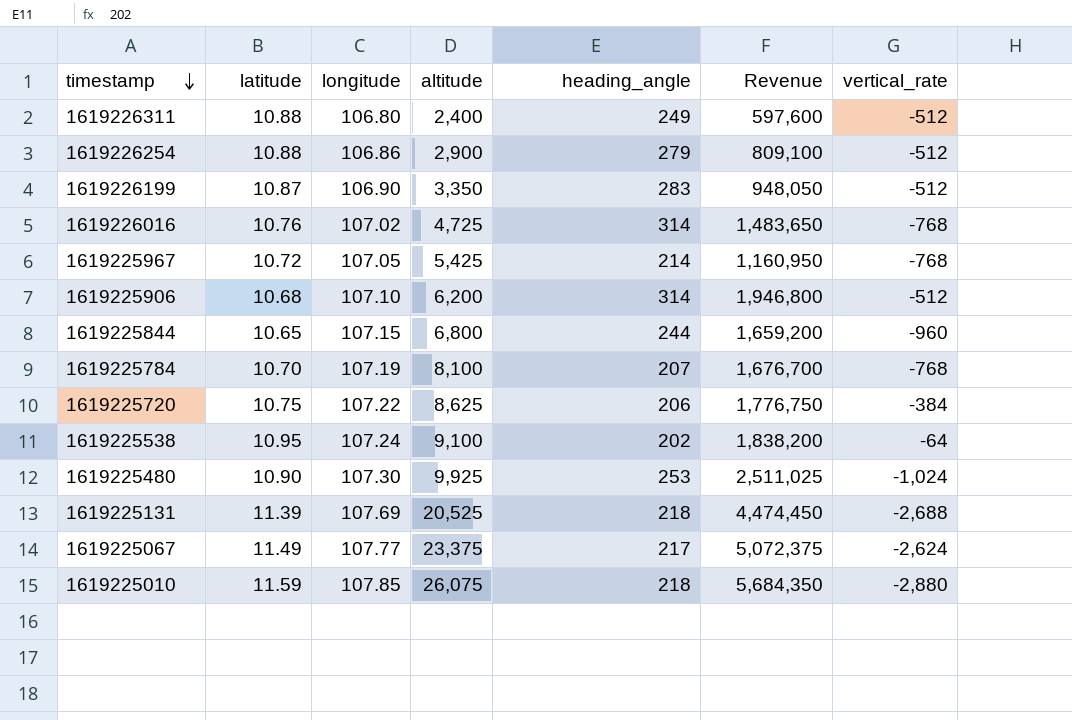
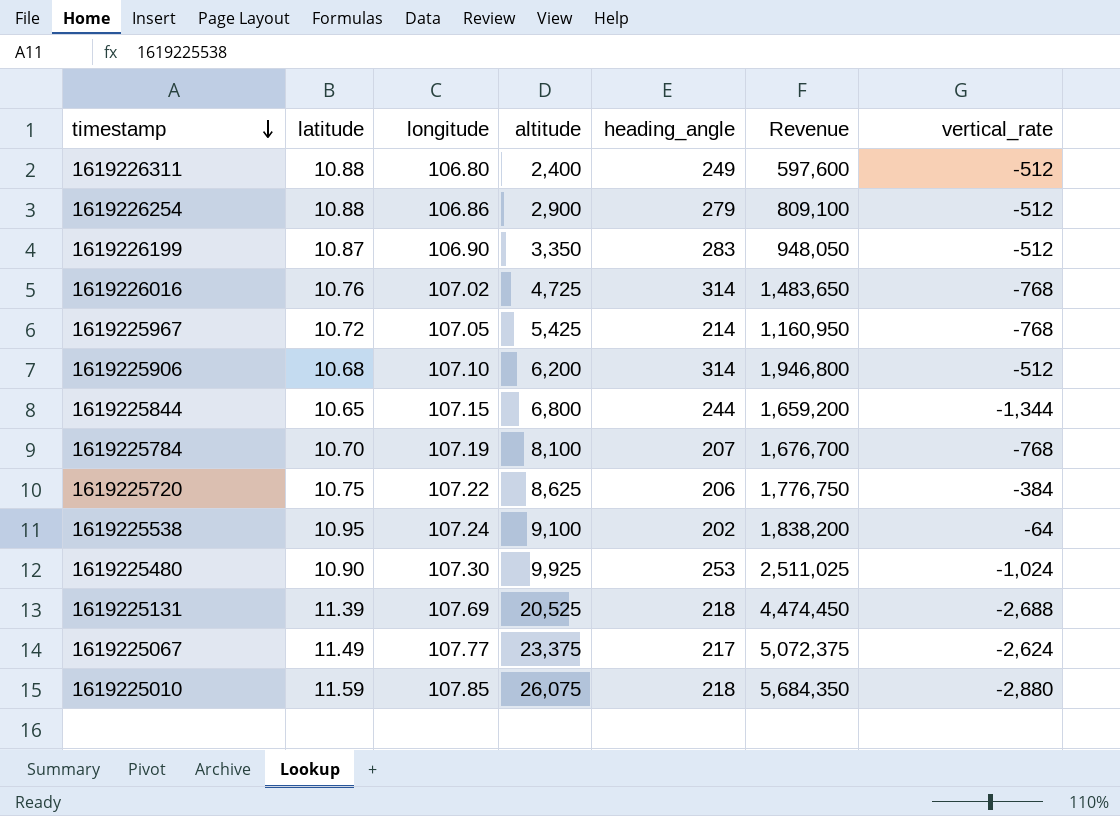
1619225844 | vertical_rate: -960 -> -1,344

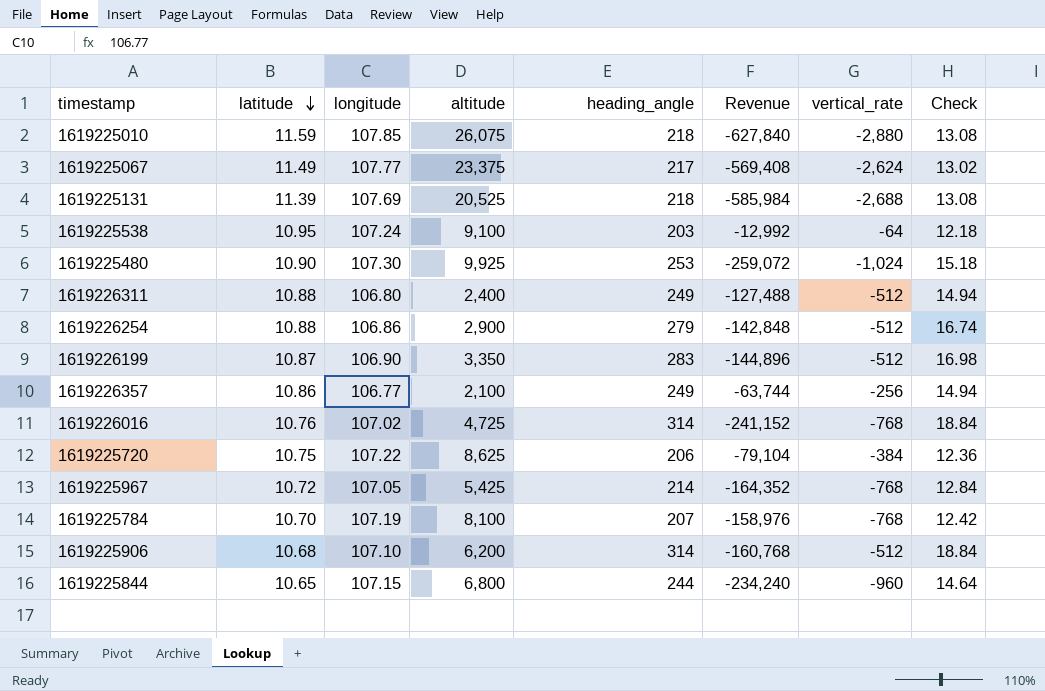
row order: timestamp descending -> latitude descending
column Revenue | formula: [altitude] * [heading_angle] -> [heading_angle] * [vertical_rate]
column Check | formula: none -> [heading_angle] * 0.06
1619225538 | heading_angle: 202 -> 203
row 1619226357: none -> 10.86 | 106.77 | 2,100 | 249 | -63,744 | -256 | 14.94
1619225844 | vertical_rate: -1,344 -> -960

